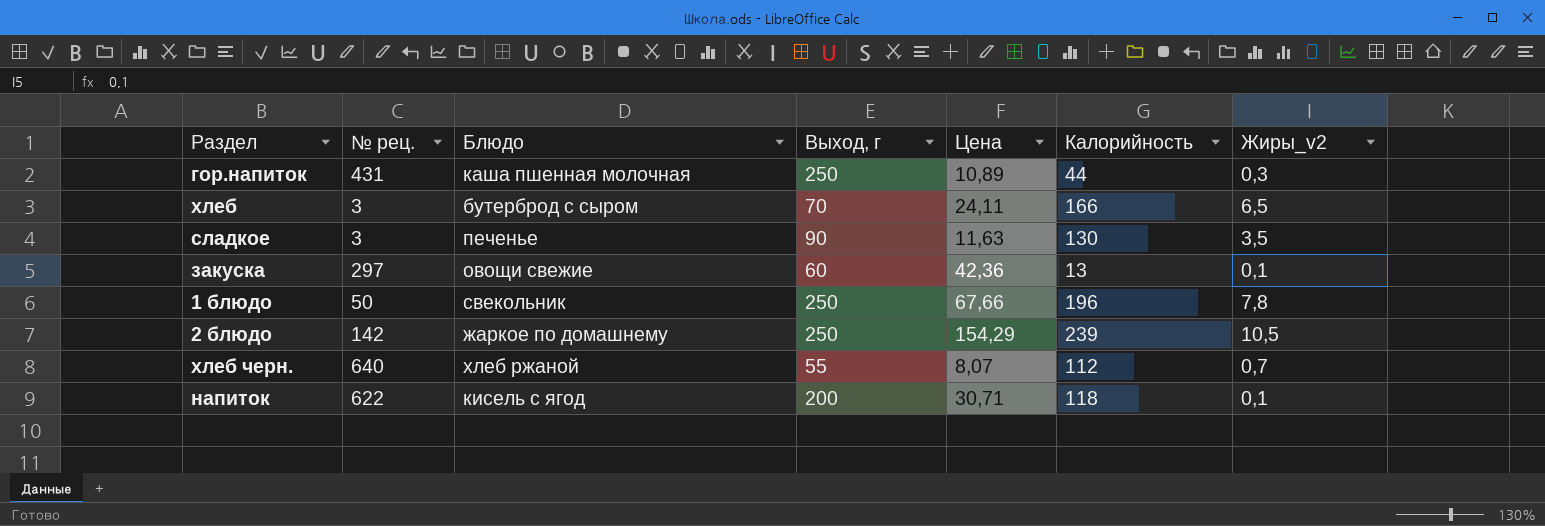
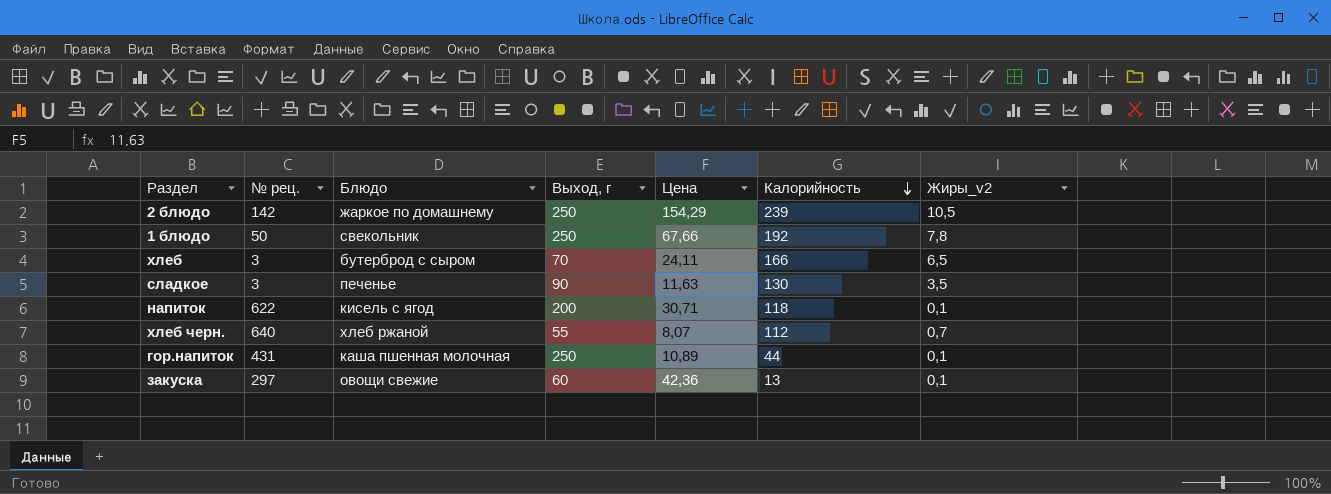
row order: none -> Калорийность descending
1 блюдо | Калорийность: 196 -> 192
гор.напиток | Жиры_v2: 0,3 -> 0,1

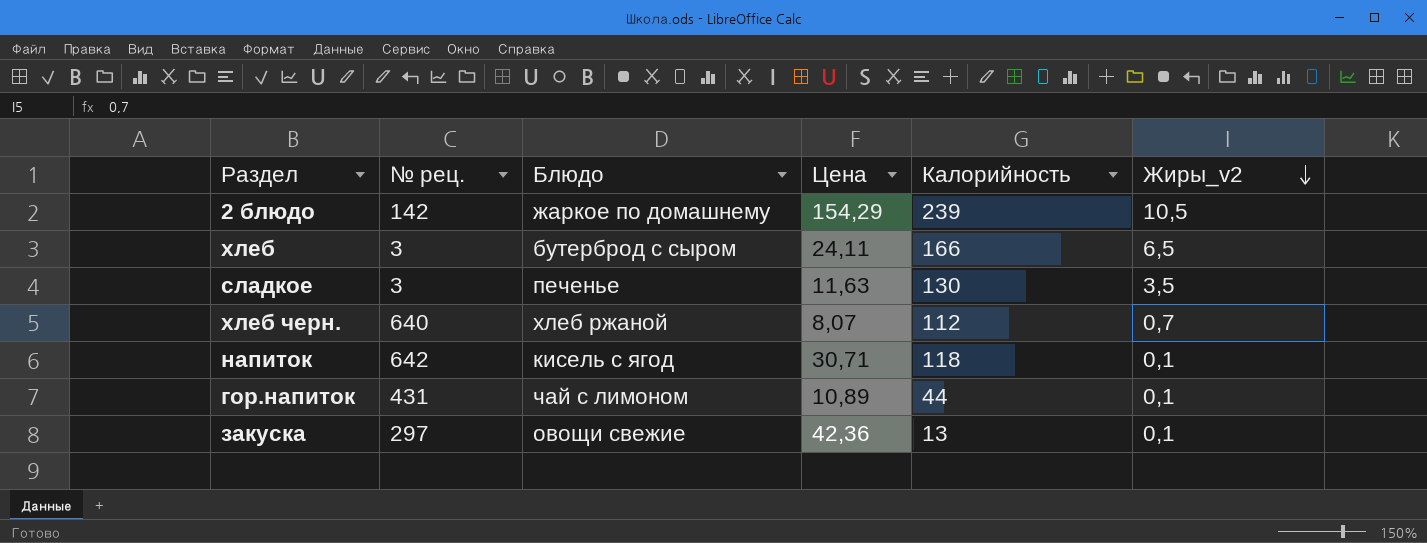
row order: Калорийность descending -> Жиры_v2 descending
column Выход, г | position: 4 -> none
row 1 блюдо: 50 | свекольник | 250 | 67,66 | 192 | 7,8 -> none
напиток | № рец.: 622 -> 642
гор.напиток | Блюдо: каша пшенная молочная -> чай с лимоном

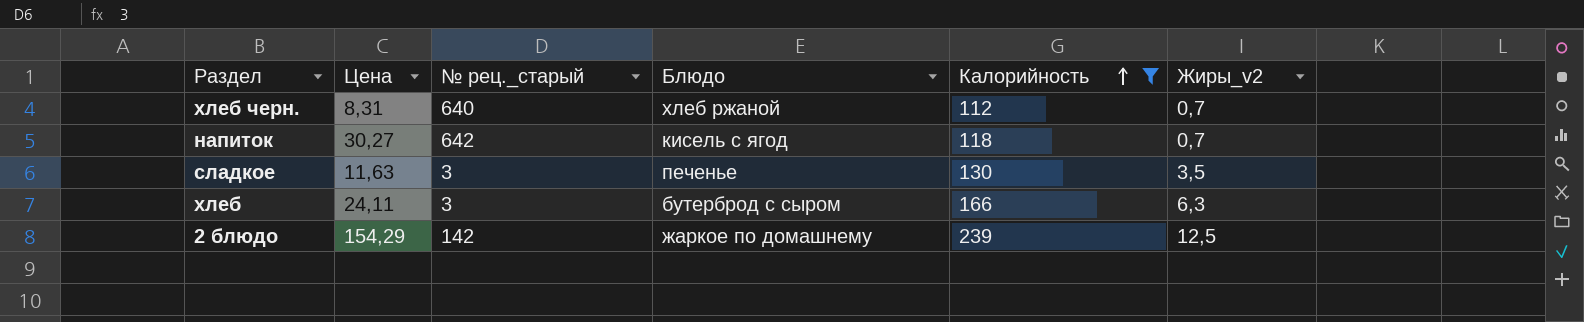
filter: none -> Калорийность >= 112
row order: Жиры_v2 descending -> Калорийность ascending
column Цена | position: 4 -> 2
column name: № рец. -> № рец._старый
хлеб черн. | Цена: 8,07 -> 8,31
напиток | Цена: 30,71 -> 30,27
напиток | Жиры_v2: 0,1 -> 0,7
хлеб | Жиры_v2: 6,5 -> 6,3
2 блюдо | Жиры_v2: 10,5 -> 12,5

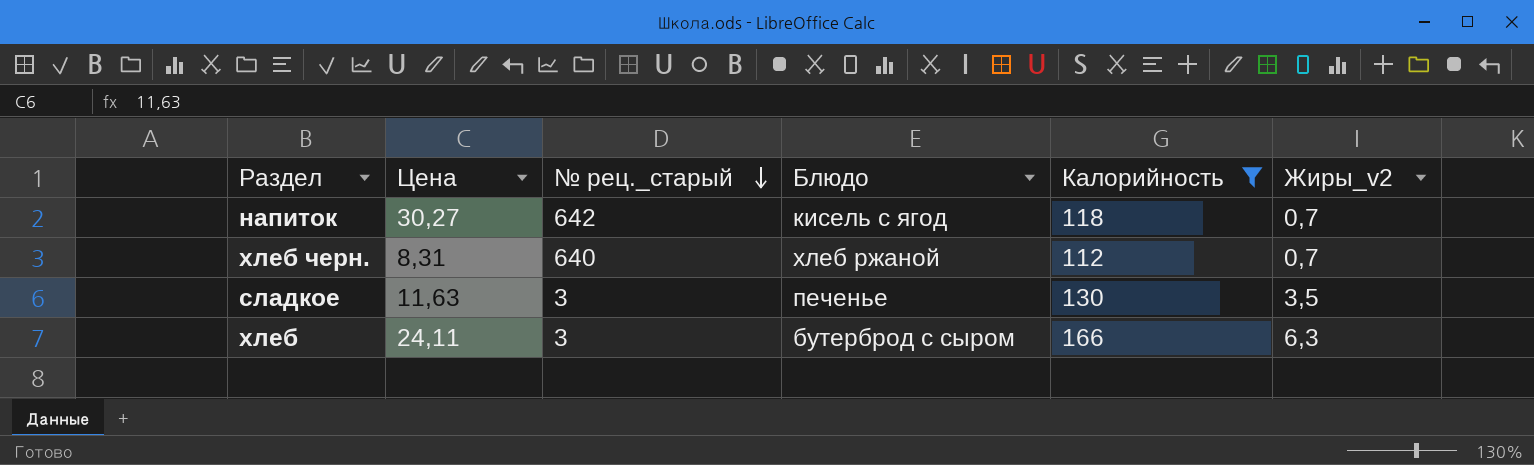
row order: Калорийность ascending -> № рец._старый descending
row 2 блюдо: 154,29 | 142 | жаркое по домашнему | 239 | 12,5 -> none

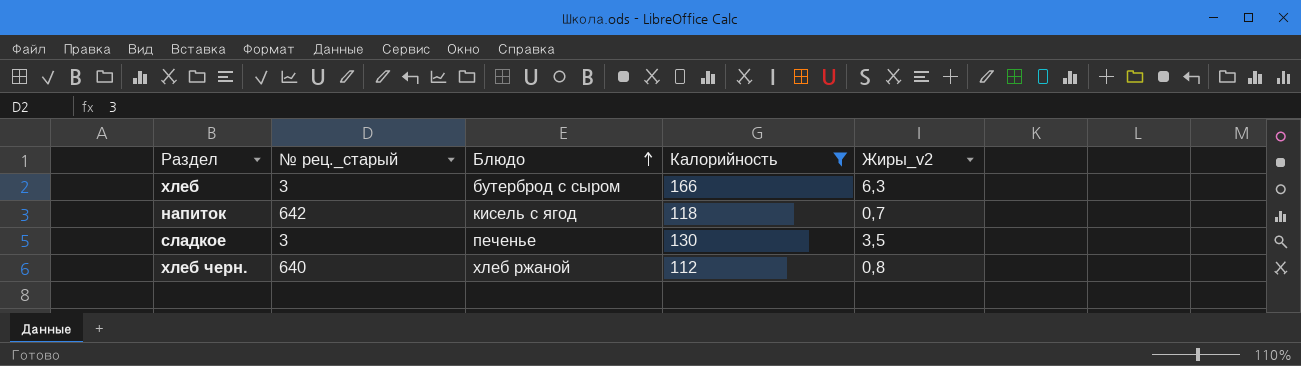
row order: № рец._старый descending -> Блюдо ascending
column Цена | position: 2 -> none
хлеб черн. | Жиры_v2: 0,7 -> 0,8

